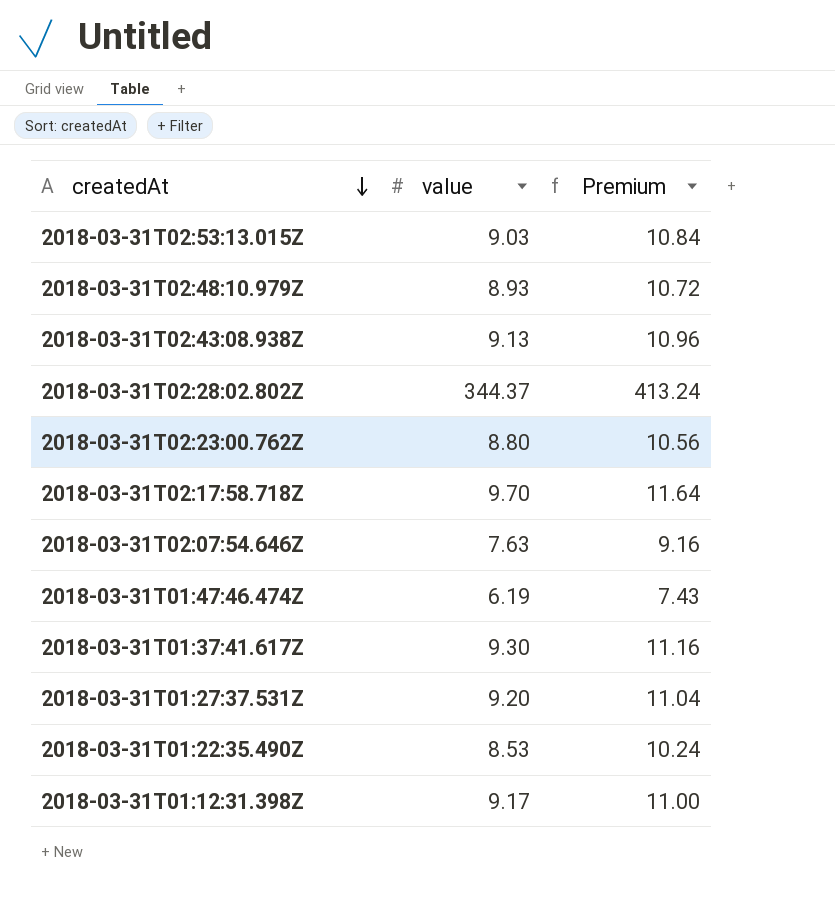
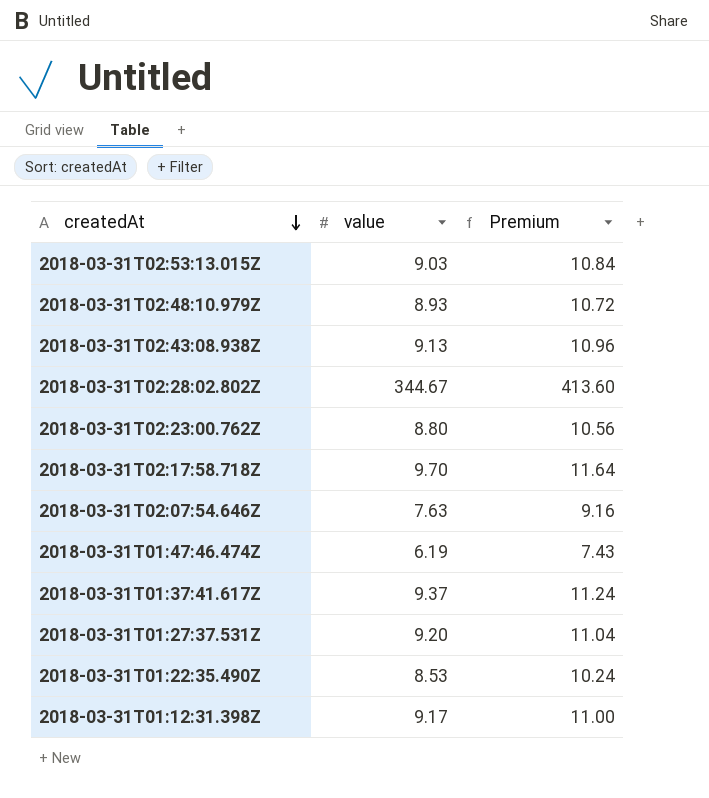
2018-03-31T02:28:02.802Z | value: 344.37 -> 344.67
2018-03-31T02:28:02.802Z | Premium: 413.24 -> 413.60
2018-03-31T01:37:41.617Z | value: 9.30 -> 9.37
2018-03-31T01:37:41.617Z | Premium: 11.16 -> 11.24

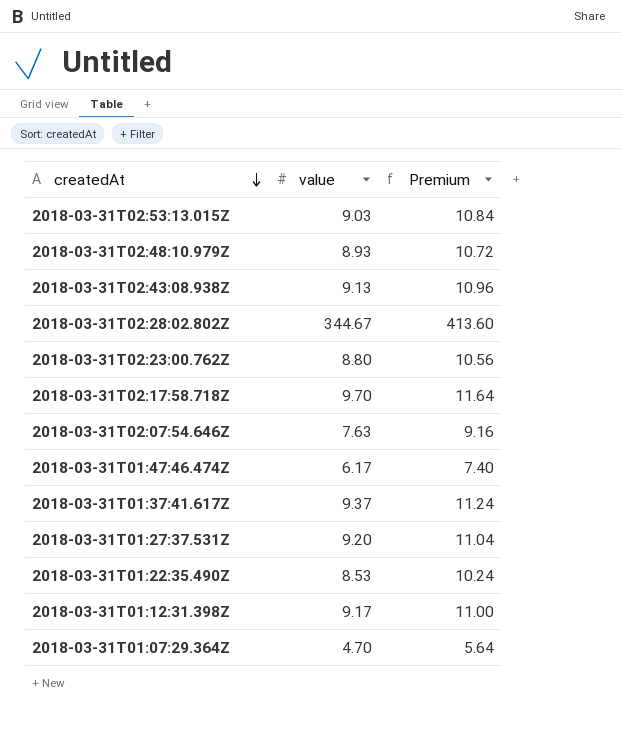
2018-03-31T01:47:46.474Z | value: 6.19 -> 6.17
2018-03-31T01:47:46.474Z | Premium: 7.43 -> 7.40
row 2018-03-31T01:07:29.364Z: none -> 4.70 | 5.64

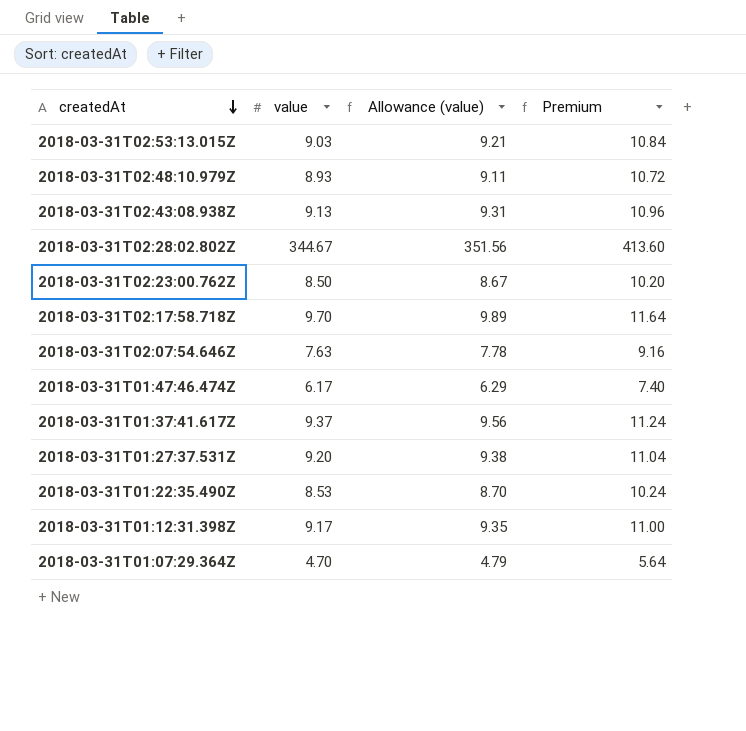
column Allowance (value) | formula: none -> [value] * 1.02
2018-03-31T02:23:00.762Z | value: 8.80 -> 8.50
2018-03-31T02:23:00.762Z | Premium: 10.56 -> 10.20

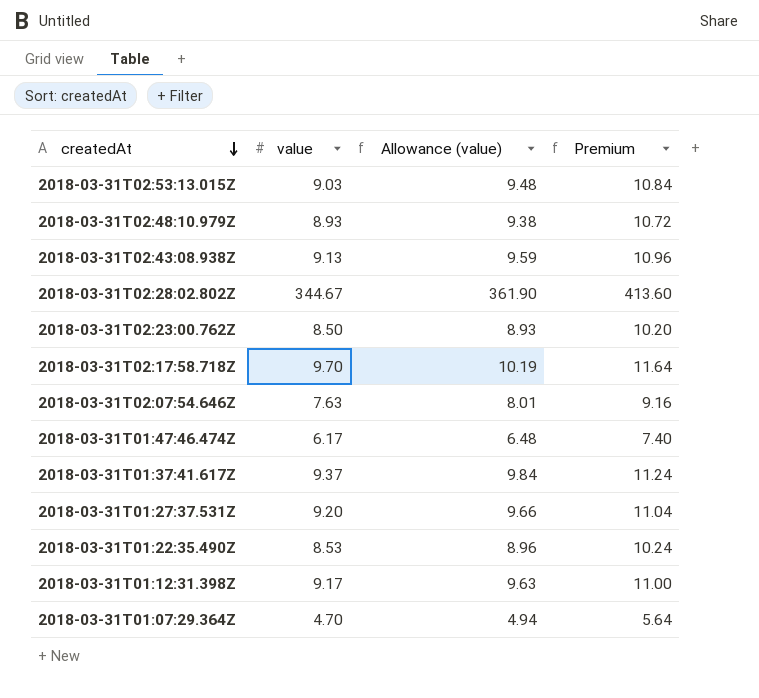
column Allowance (value) | formula: [value] * 1.02 -> [value] * 1.05

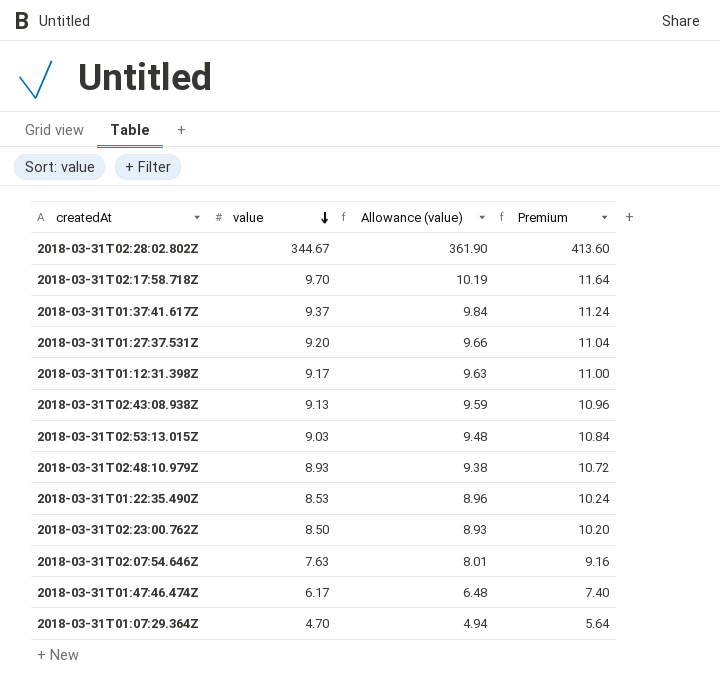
row order: createdAt descending -> value descending

